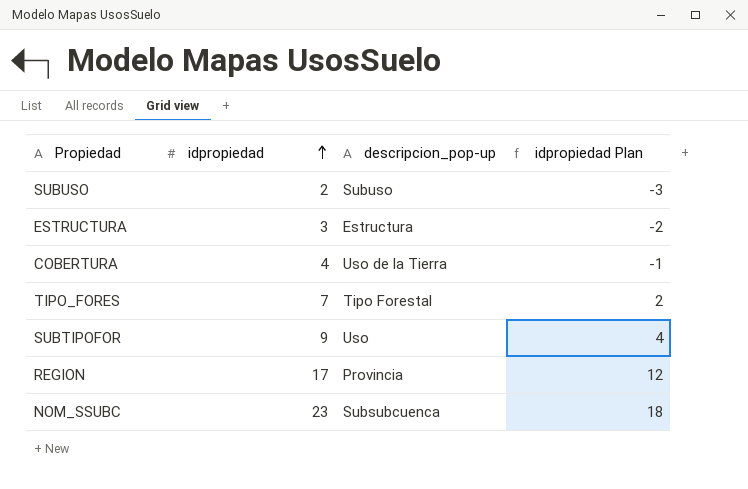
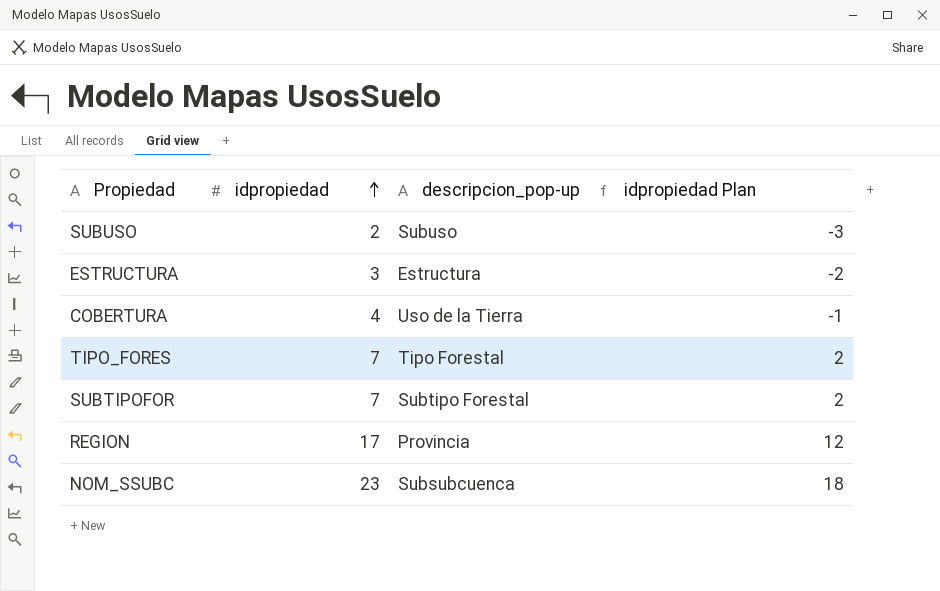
SUBTIPOFOR | idpropiedad: 9 -> 7
SUBTIPOFOR | descripcion_pop-up: Uso -> Subtipo Forestal
SUBTIPOFOR | idpropiedad Plan: 4 -> 2

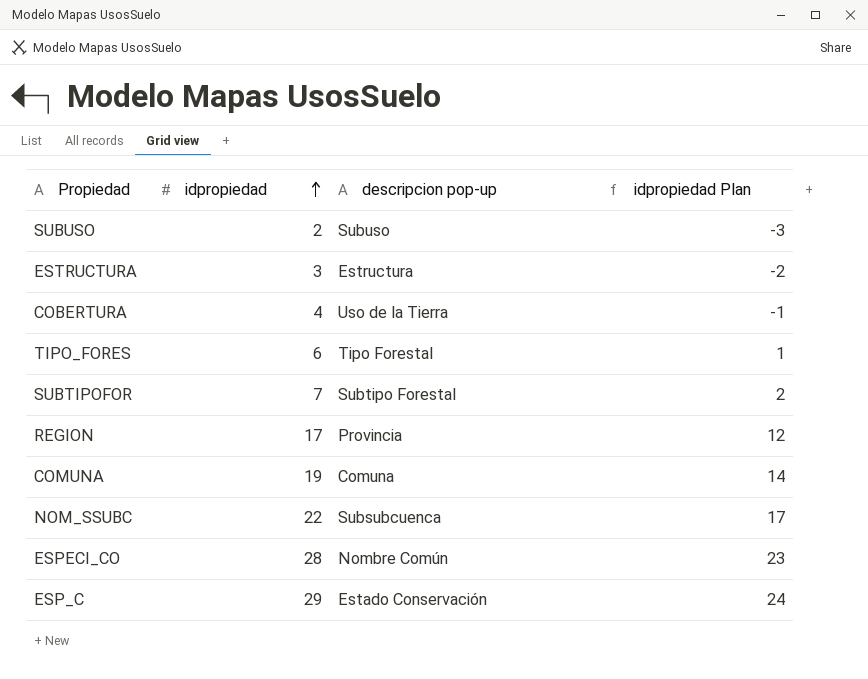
column name: descripcion_pop-up -> descripcion pop-up
TIPO_FORES | idpropiedad: 7 -> 6
TIPO_FORES | idpropiedad Plan: 2 -> 1
row COMUNA: none -> 19 | Comuna | 14
NOM_SSUBC | idpropiedad: 23 -> 22
NOM_SSUBC | idpropiedad Plan: 18 -> 17
row ESPECI_CO: none -> 28 | Nombre Común | 23
row ESP_C: none -> 29 | Estado Conservación | 24

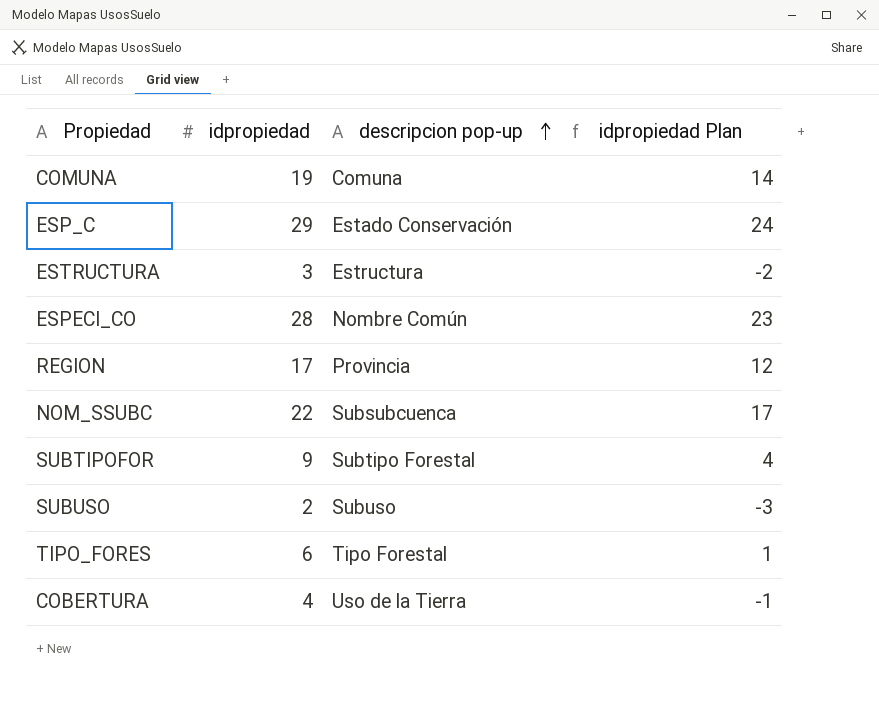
row order: idpropiedad ascending -> descripcion pop-up ascending
SUBTIPOFOR | idpropiedad: 7 -> 9
SUBTIPOFOR | idpropiedad Plan: 2 -> 4

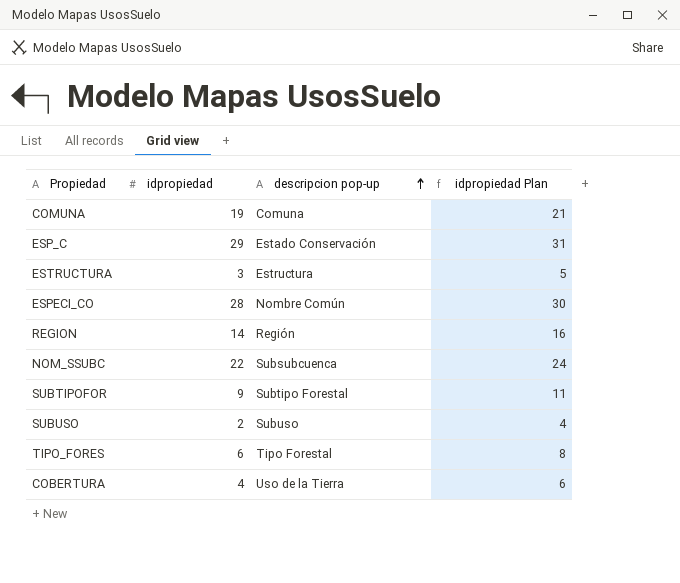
column idpropiedad Plan | formula: [idpropiedad] - 5 -> [idpropiedad] + 2
REGION | idpropiedad: 17 -> 14
REGION | descripcion pop-up: Provincia -> Región

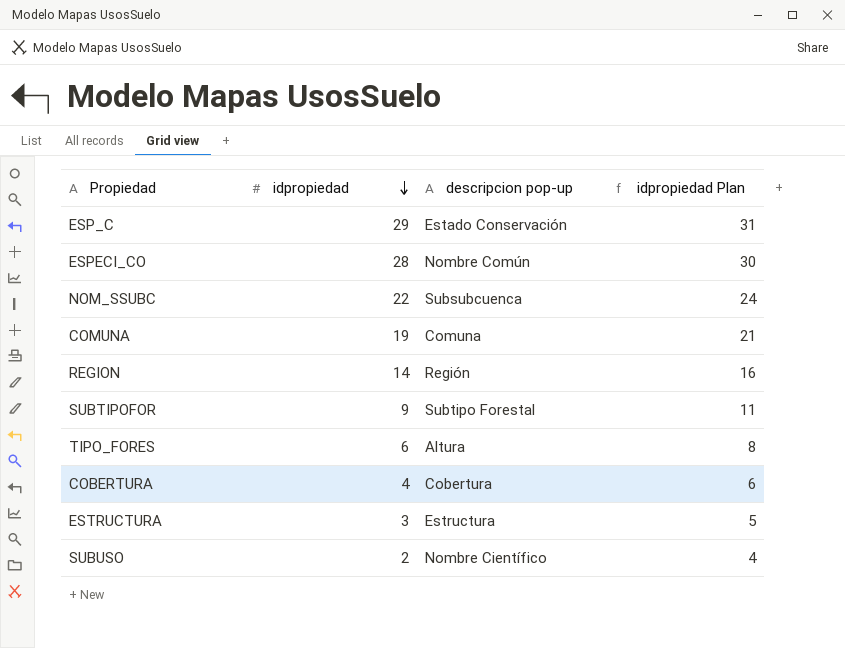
row order: descripcion pop-up ascending -> idpropiedad descending
TIPO_FORES | descripcion pop-up: Tipo Forestal -> Altura
COBERTURA | descripcion pop-up: Uso de la Tierra -> Cobertura
SUBUSO | descripcion pop-up: Subuso -> Nombre Científico

